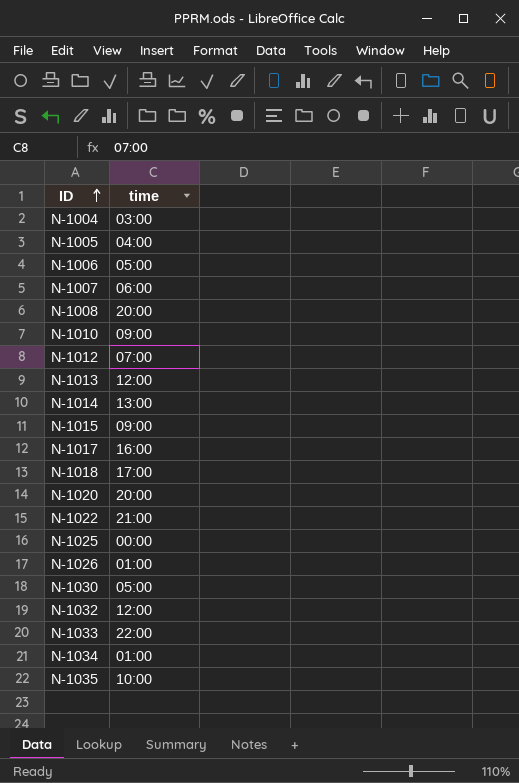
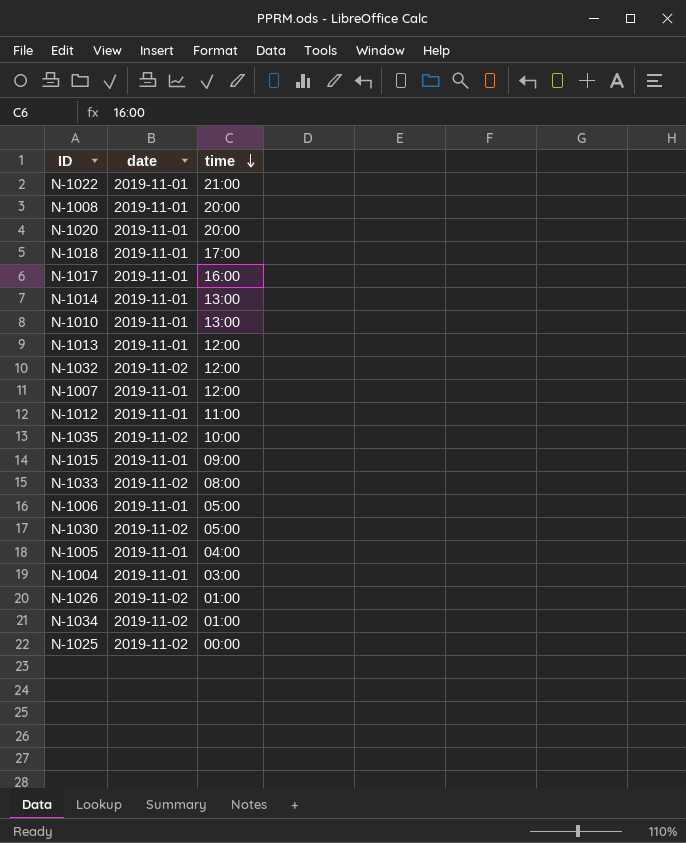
row order: ID ascending -> time descending
column date | position: none -> 2
N-1010 | time: 09:00 -> 13:00
N-1007 | time: 06:00 -> 12:00
N-1012 | time: 07:00 -> 11:00
N-1033 | time: 22:00 -> 08:00

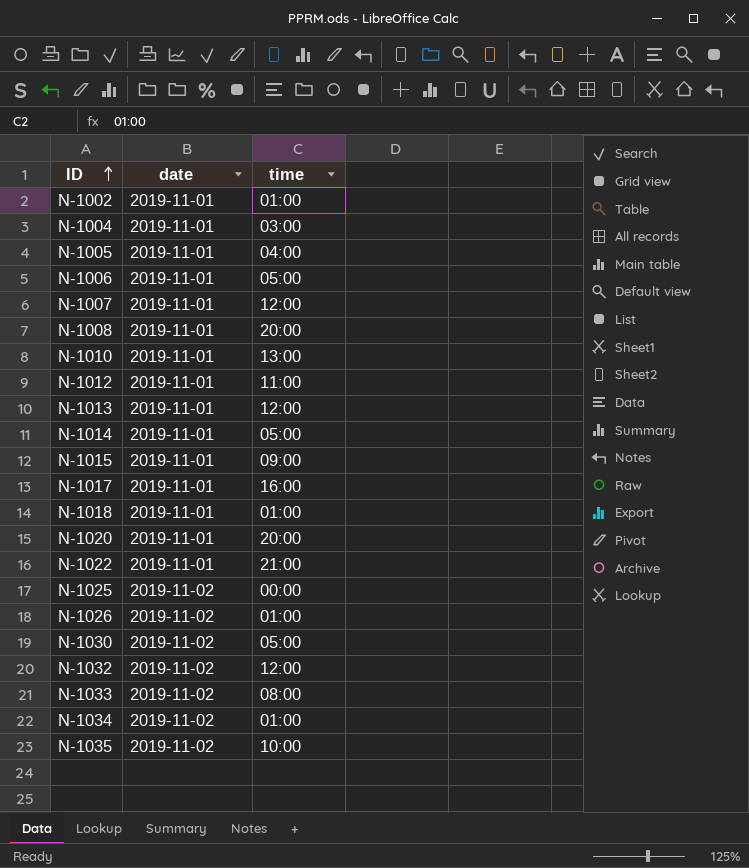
row order: time descending -> ID ascending
row N-1002: none -> 2019-11-01 | 01:00
N-1014 | time: 13:00 -> 05:00
N-1018 | time: 17:00 -> 01:00

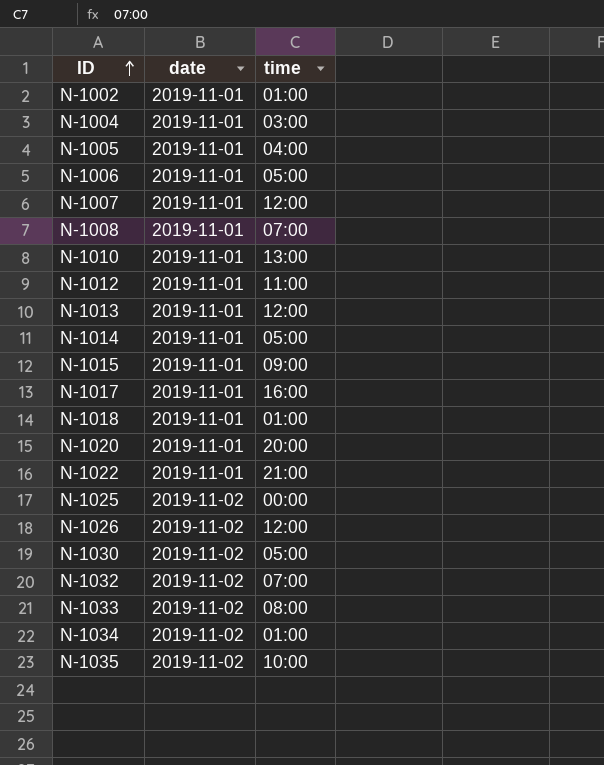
N-1008 | time: 20:00 -> 07:00
N-1026 | time: 01:00 -> 12:00
N-1032 | time: 12:00 -> 07:00

